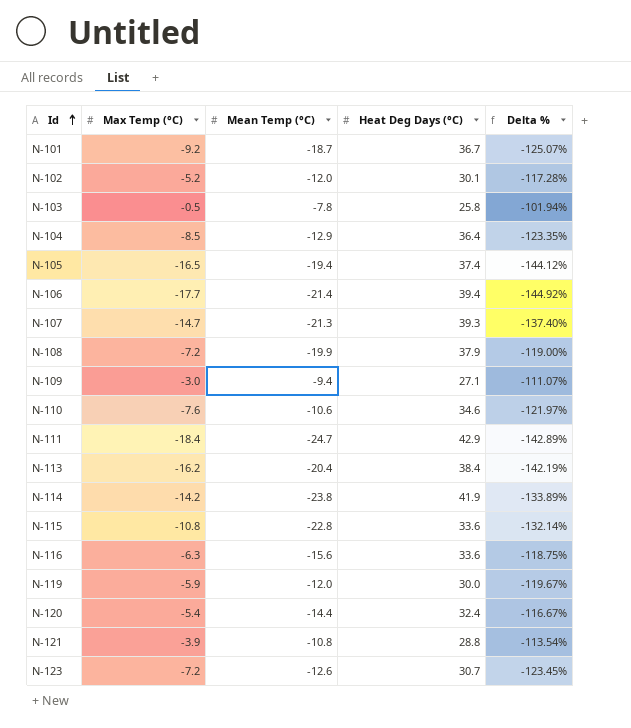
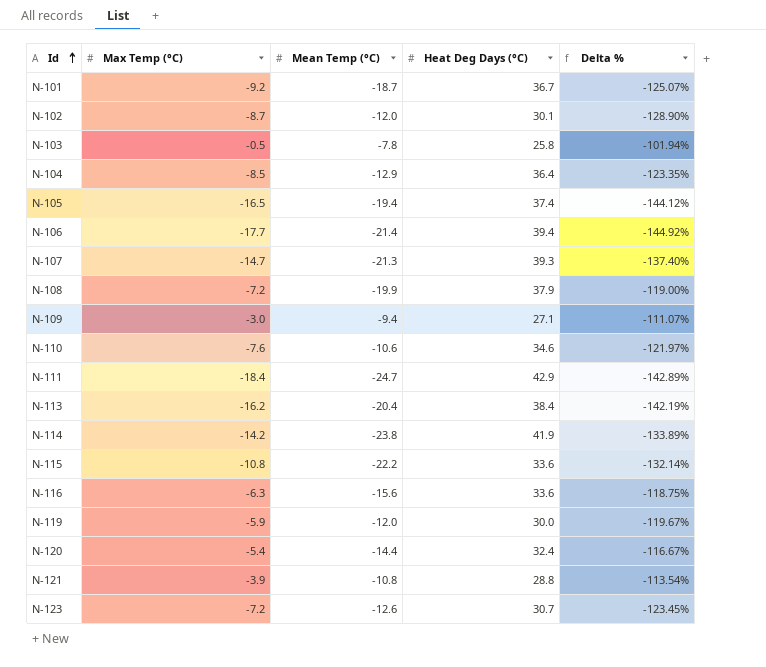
N-102 | Max Temp (°C): -5.2 -> -8.7
N-102 | Delta %: -117.28% -> -128.90%
N-115 | Mean Temp (°C): -22.8 -> -22.2

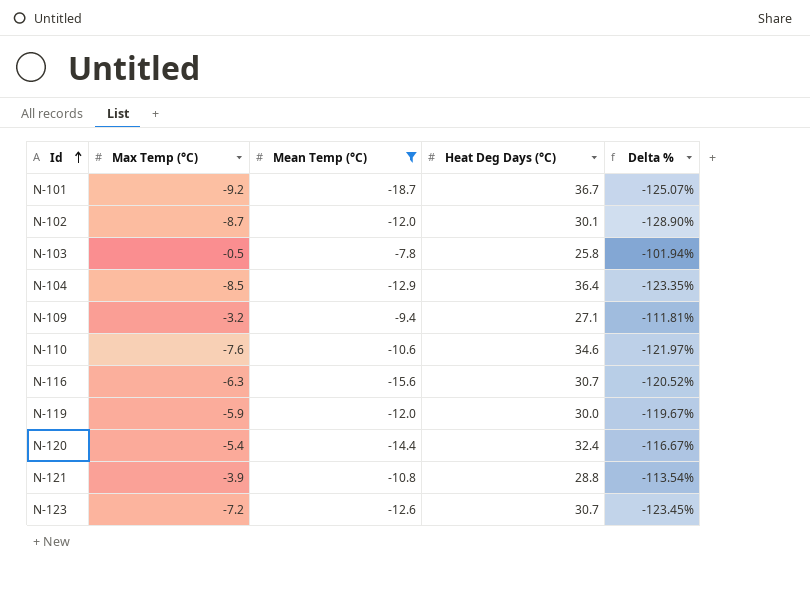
filter: none -> Mean Temp (°C) >= -18.7
N-109 | Max Temp (°C): -3.0 -> -3.2
N-109 | Delta %: -111.07% -> -111.81%
N-116 | Heat Deg Days (°C): 33.6 -> 30.7
N-116 | Delta %: -118.75% -> -120.52%

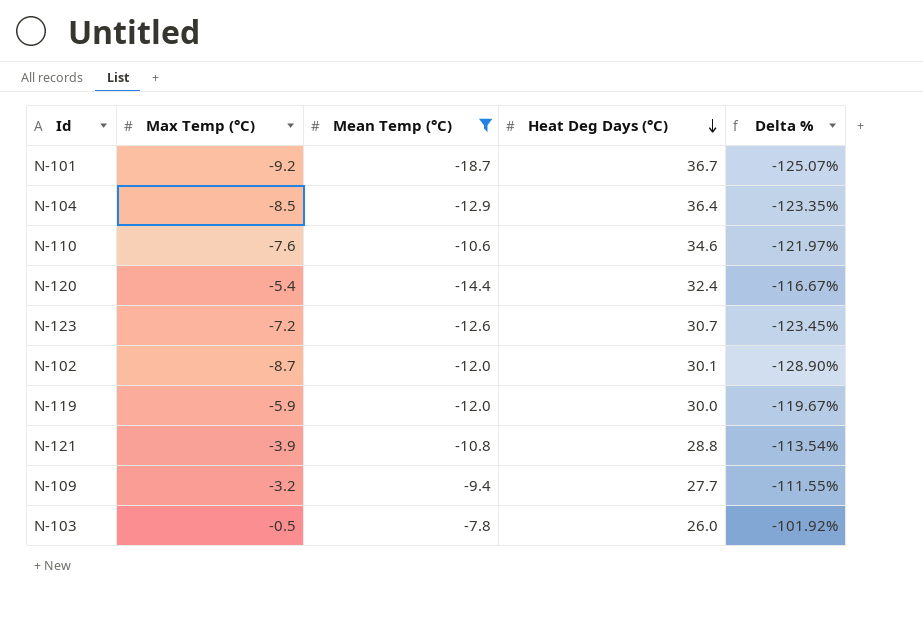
row order: Id ascending -> Heat Deg Days (°C) descending
row N-116: -6.3 | -15.6 | 30.7 | -120.52% -> none
N-109 | Heat Deg Days (°C): 27.1 -> 27.7
N-109 | Delta %: -111.81% -> -111.55%
N-103 | Heat Deg Days (°C): 25.8 -> 26.0
N-103 | Delta %: -101.94% -> -101.92%

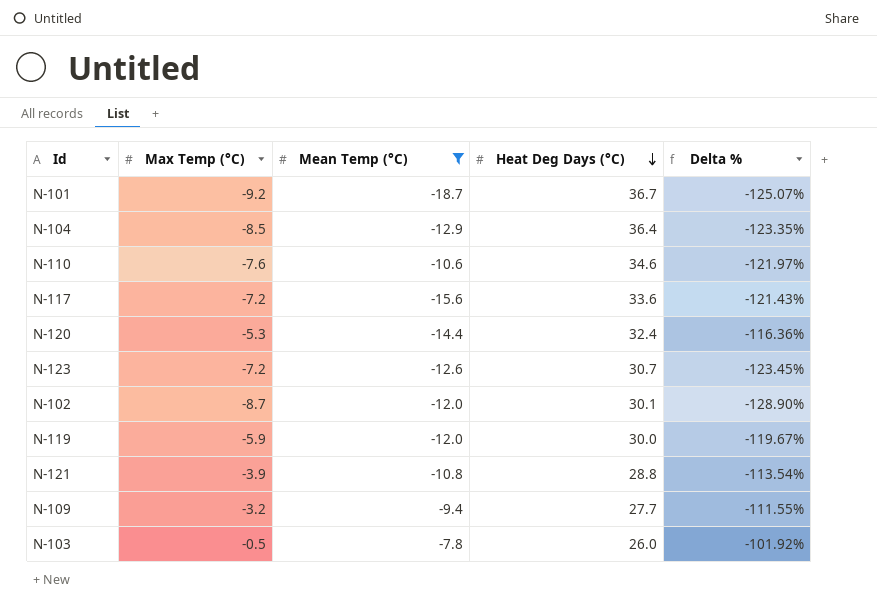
row N-117: none -> -7.2 | -15.6 | 33.6 | -121.43%
N-120 | Max Temp (°C): -5.4 -> -5.3
N-120 | Delta %: -116.67% -> -116.36%

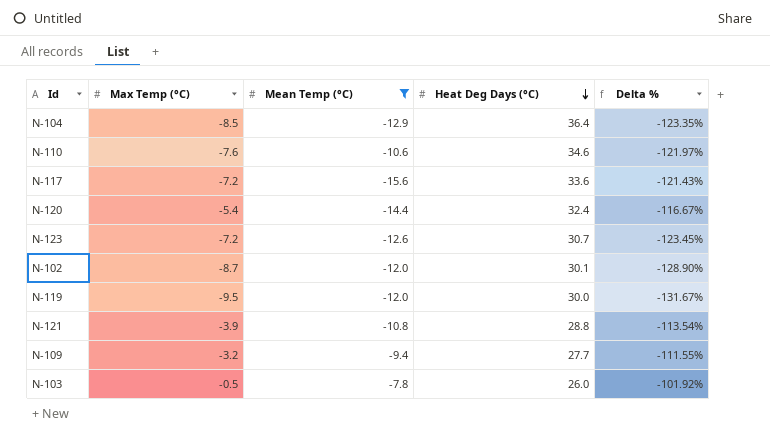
row N-101: -9.2 | -18.7 | 36.7 | -125.07% -> none
N-120 | Max Temp (°C): -5.3 -> -5.4
N-120 | Delta %: -116.36% -> -116.67%
N-119 | Max Temp (°C): -5.9 -> -9.5
N-119 | Delta %: -119.67% -> -131.67%

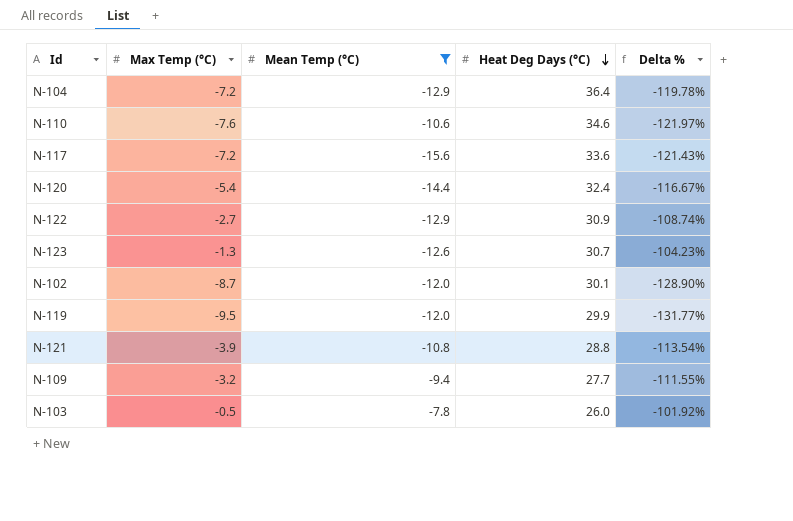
N-104 | Max Temp (°C): -8.5 -> -7.2
N-104 | Delta %: -123.35% -> -119.78%
row N-122: none -> -2.7 | -12.9 | 30.9 | -108.74%
N-123 | Max Temp (°C): -7.2 -> -1.3
N-123 | Delta %: -123.45% -> -104.23%
N-119 | Heat Deg Days (°C): 30.0 -> 29.9
N-119 | Delta %: -131.67% -> -131.77%

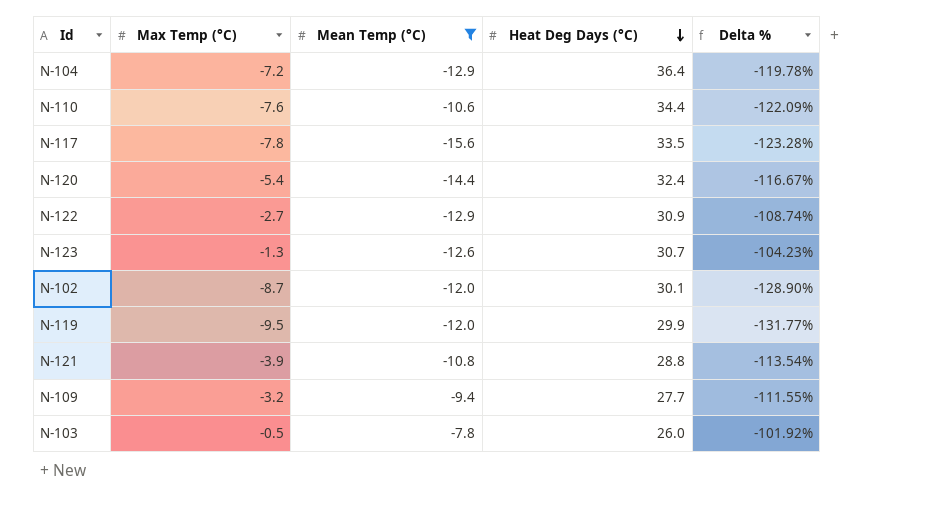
N-110 | Heat Deg Days (°C): 34.6 -> 34.4
N-110 | Delta %: -121.97% -> -122.09%
N-117 | Max Temp (°C): -7.2 -> -7.8
N-117 | Heat Deg Days (°C): 33.6 -> 33.5
N-117 | Delta %: -121.43% -> -123.28%

